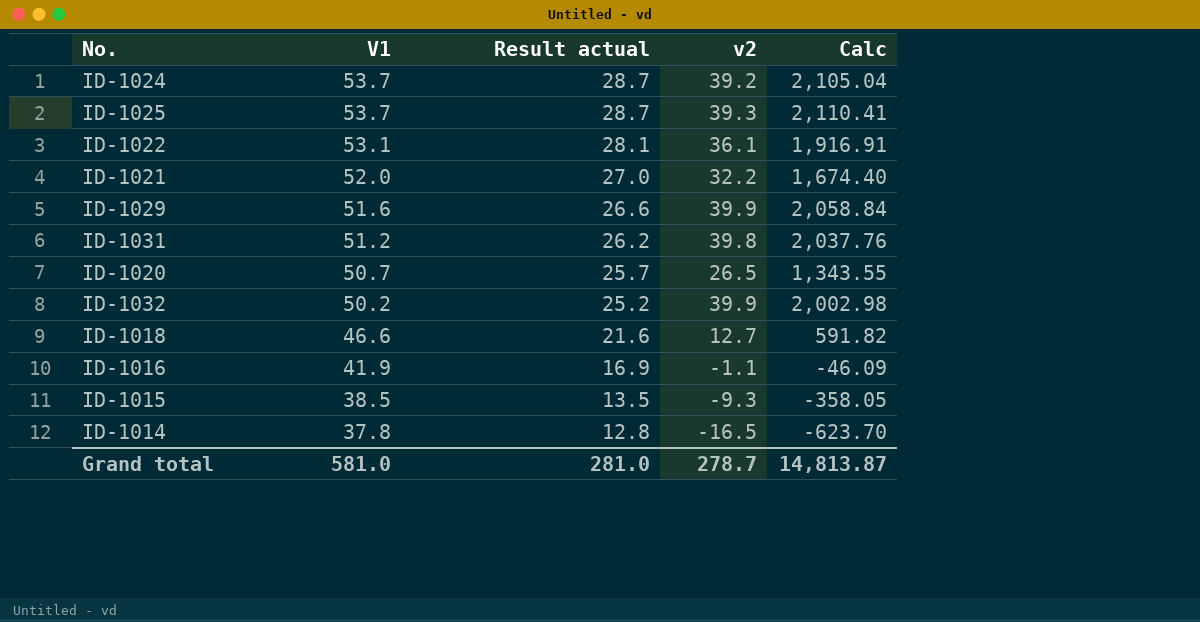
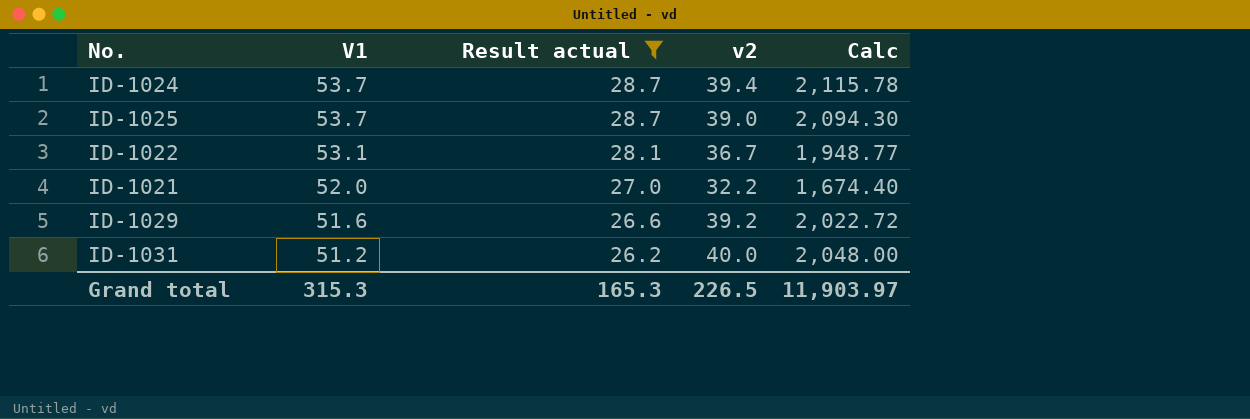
filter: none -> Result actual >= 26.2
ID-1024 | v2: 39.2 -> 39.4
ID-1024 | Calc: 2,105.04 -> 2,115.78
ID-1025 | v2: 39.3 -> 39.0
ID-1025 | Calc: 2,110.41 -> 2,094.30
ID-1022 | v2: 36.1 -> 36.7
ID-1022 | Calc: 1,916.91 -> 1,948.77
ID-1029 | v2: 39.9 -> 39.2
ID-1029 | Calc: 2,058.84 -> 2,022.72
ID-1031 | v2: 39.8 -> 40.0
ID-1031 | Calc: 2,037.76 -> 2,048.00
Grand total | V1: 581.0 -> 315.3
Grand total | Result actual: 281.0 -> 165.3
Grand total | v2: 278.7 -> 226.5
Grand total | Calc: 14,813.87 -> 11,903.97

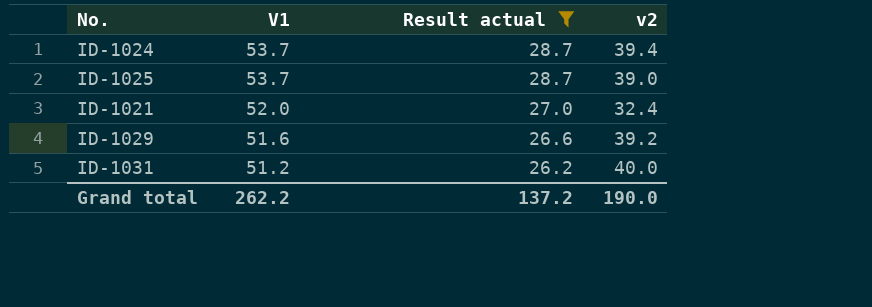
column Calc | formula: [V1] * [v2] -> none
row ID-1022: 53.1 | 28.1 | 36.7 | 1,948.77 -> none
ID-1021 | v2: 32.2 -> 32.4
Grand total | V1: 315.3 -> 262.2
Grand total | Result actual: 165.3 -> 137.2
Grand total | v2: 226.5 -> 190.0

